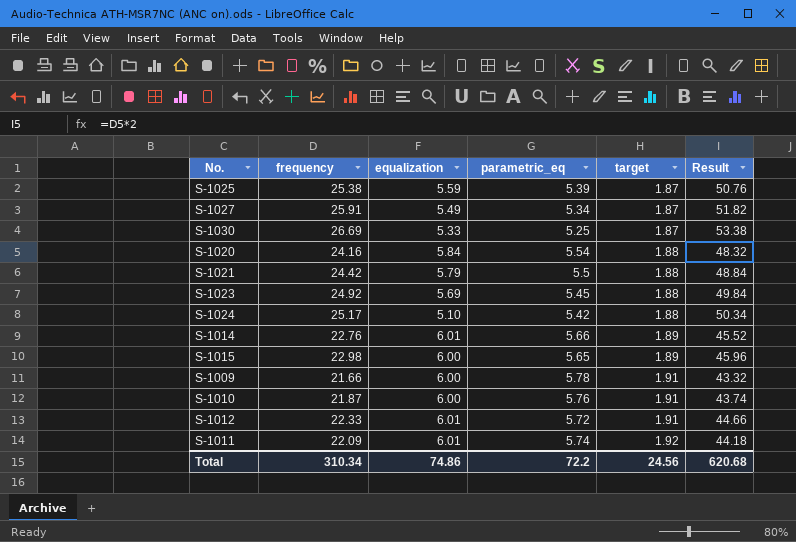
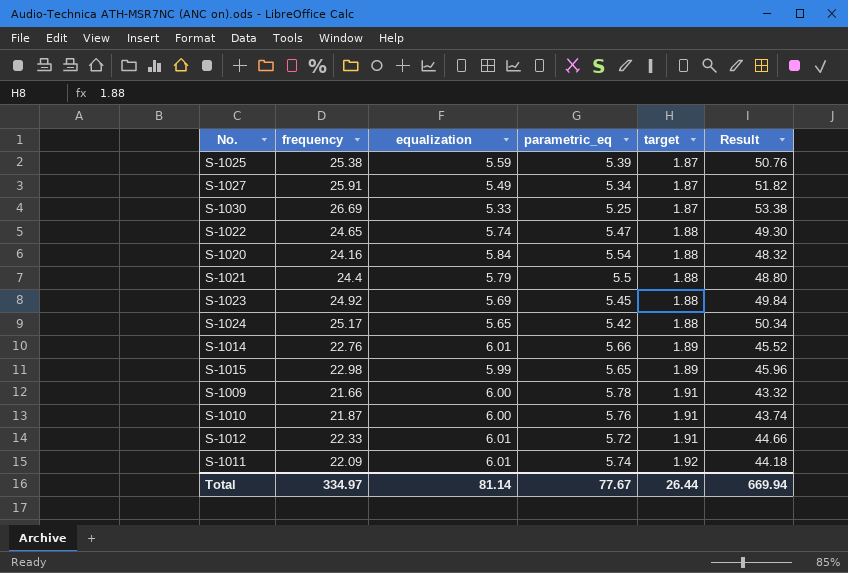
row S-1022: none -> 24.65 | 5.74 | 5.47 | 1.88 | 49.30
S-1021 | frequency: 24.42 -> 24.4
S-1021 | Result: 48.84 -> 48.80
S-1024 | equalization: 5.10 -> 5.65
S-1015 | equalization: 6.00 -> 5.99
Total | frequency: 310.34 -> 334.97
Total | equalization: 74.86 -> 81.14
Total | parametric_eq: 72.2 -> 77.67
Total | target: 24.56 -> 26.44
Total | Result: 620.68 -> 669.94

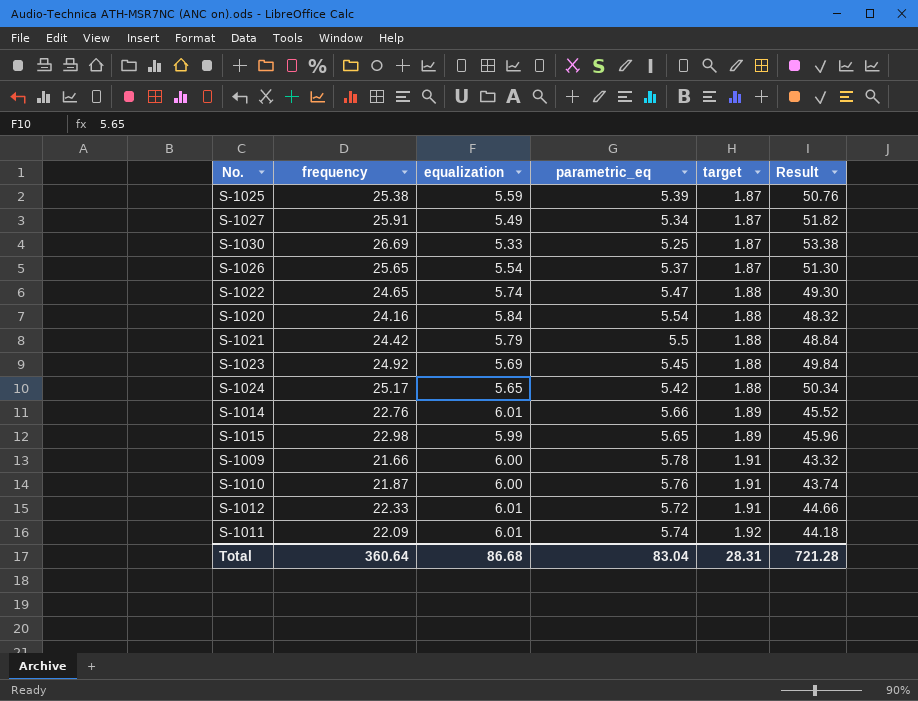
row S-1026: none -> 25.65 | 5.54 | 5.37 | 1.87 | 51.30
S-1021 | frequency: 24.4 -> 24.42
S-1021 | Result: 48.80 -> 48.84
Total | frequency: 334.97 -> 360.64
Total | equalization: 81.14 -> 86.68
Total | parametric_eq: 77.67 -> 83.04
Total | target: 26.44 -> 28.31
Total | Result: 669.94 -> 721.28

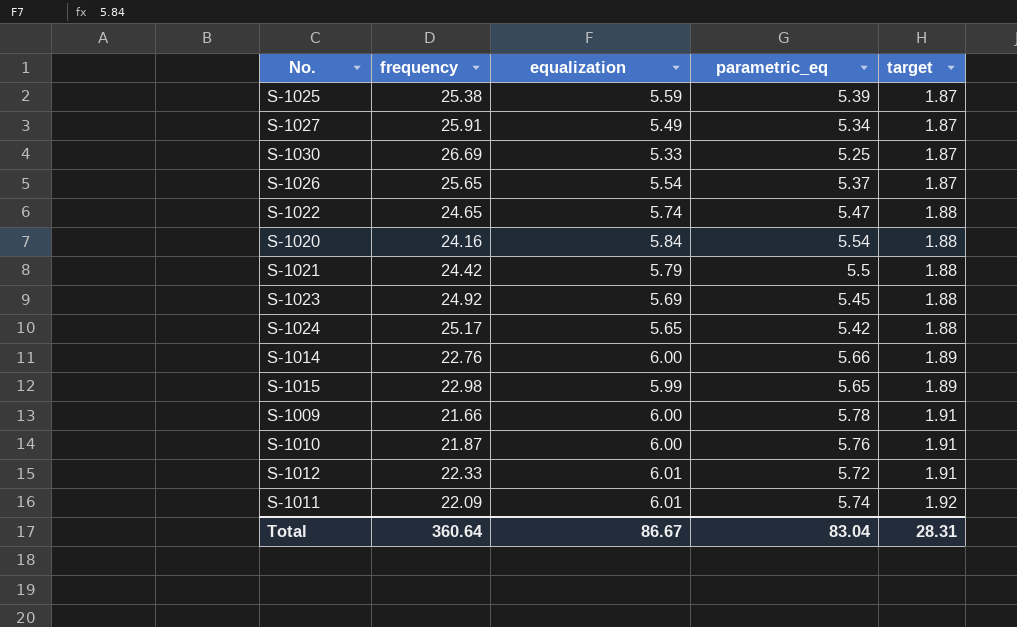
column Result | formula: [frequency] * 2 -> none
S-1014 | equalization: 6.01 -> 6.00
Total | equalization: 86.68 -> 86.67

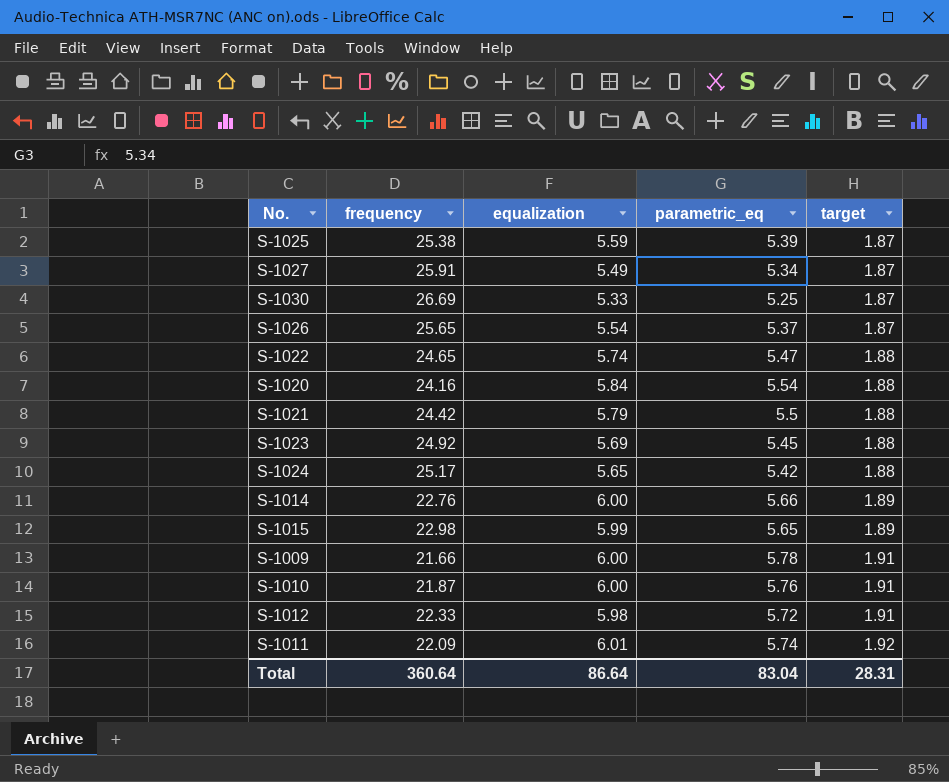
S-1012 | equalization: 6.01 -> 5.98
Total | equalization: 86.67 -> 86.64

